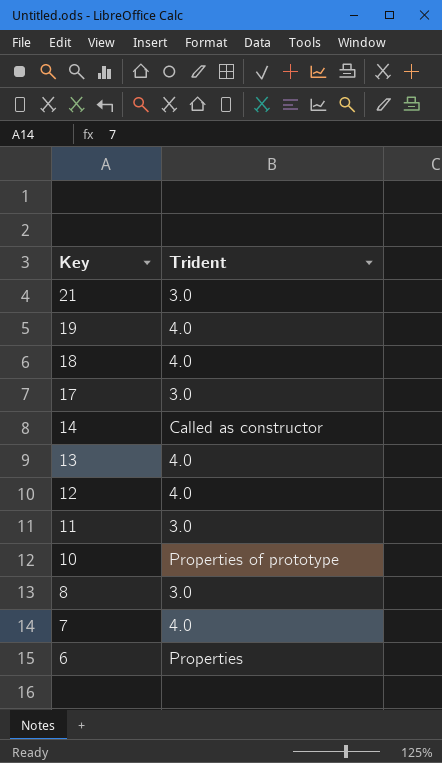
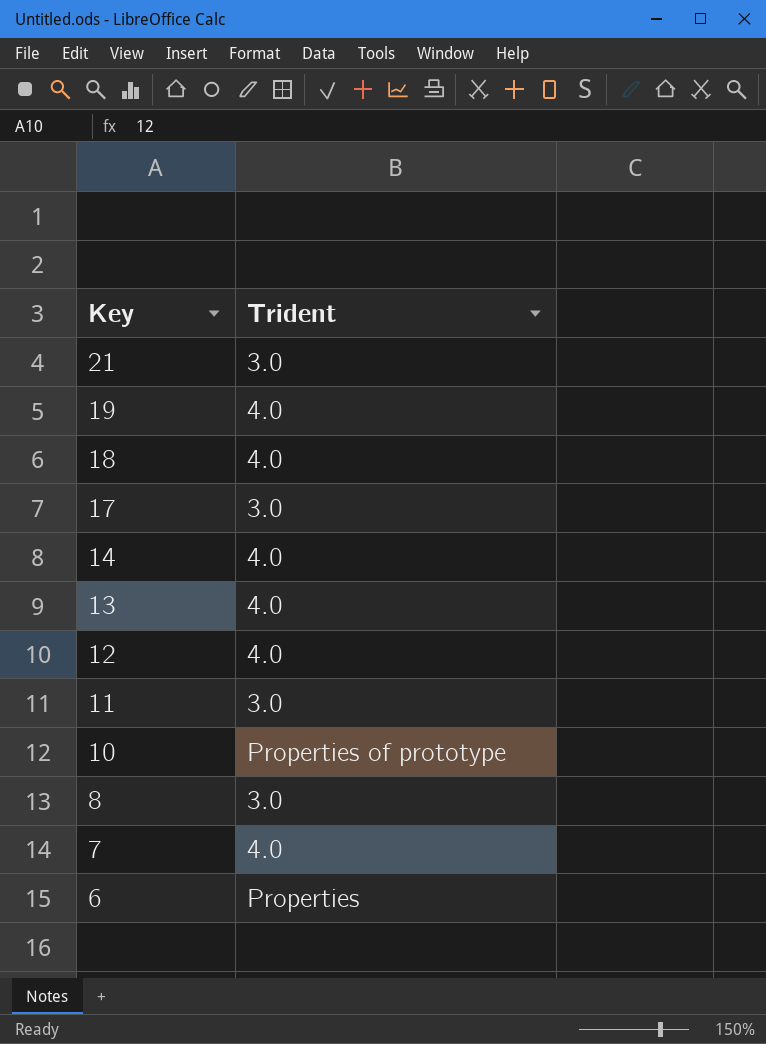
14 | Trident: Called as constructor -> 4.0

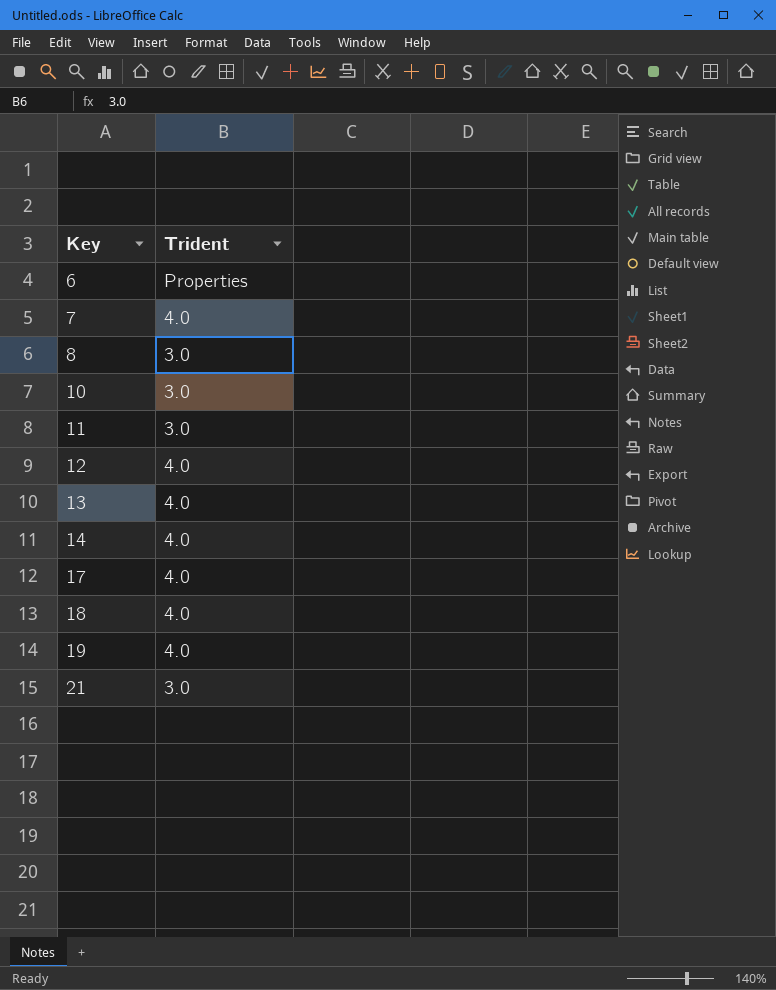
row order: Key descending -> Key ascending
10 | Trident: Properties of prototype -> 3.0
17 | Trident: 3.0 -> 4.0

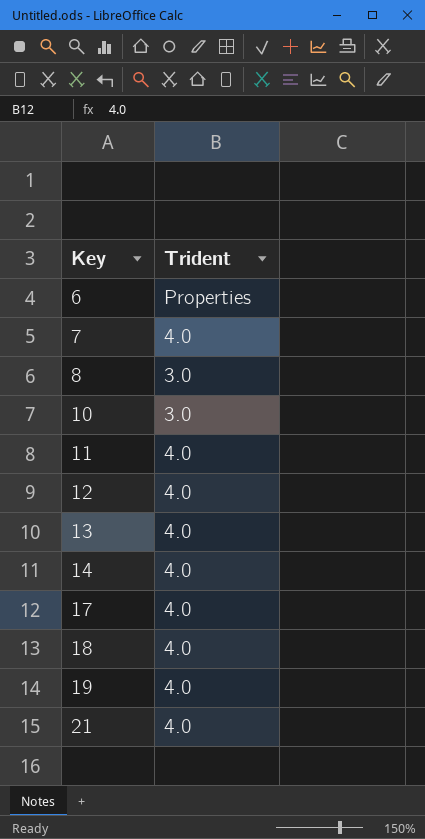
11 | Trident: 3.0 -> 4.0
21 | Trident: 3.0 -> 4.0

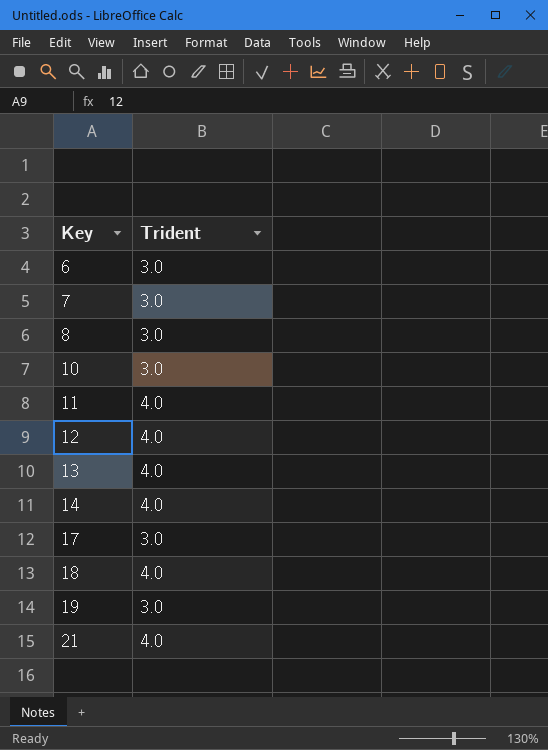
6 | Trident: Properties -> 3.0
7 | Trident: 4.0 -> 3.0
17 | Trident: 4.0 -> 3.0
19 | Trident: 4.0 -> 3.0

